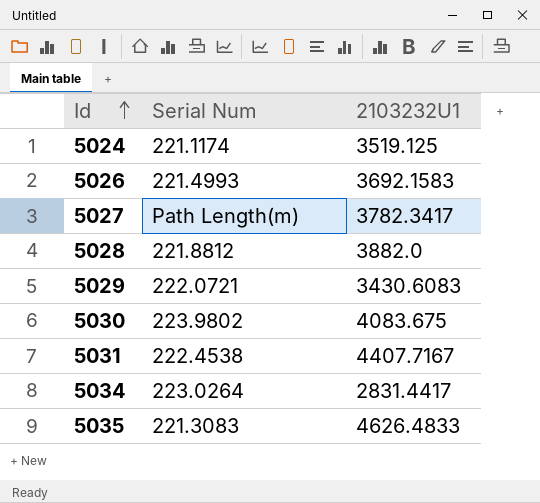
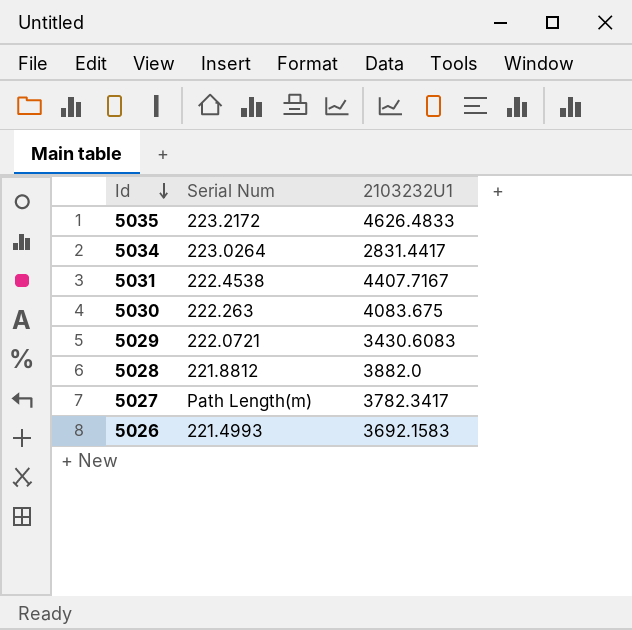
row order: Id ascending -> Id descending
row 5024: 221.1174 | 3519.125 -> none
5035 | Serial Num: 221.3083 -> 223.2172
5030 | Serial Num: 223.9802 -> 222.263

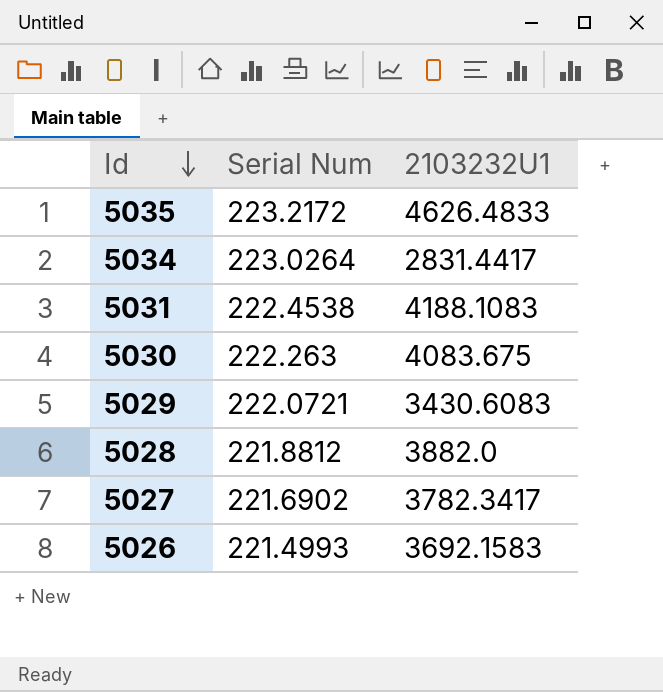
5031 | 2103232U1: 4407.7167 -> 4188.1083
5027 | Serial Num: Path Length(m) -> 221.6902

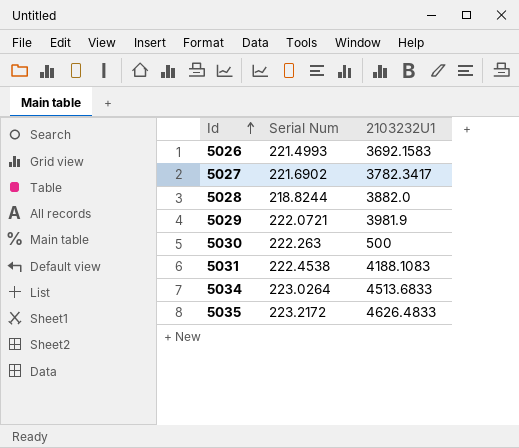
row order: Id descending -> Id ascending
5028 | Serial Num: 221.8812 -> 218.8244
5029 | 2103232U1: 3430.6083 -> 3981.9
5030 | 2103232U1: 4083.675 -> 500
5034 | 2103232U1: 2831.4417 -> 4513.6833

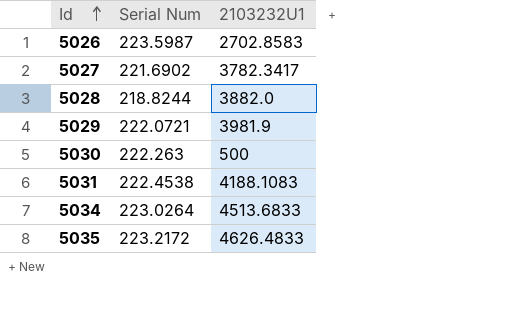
5026 | Serial Num: 221.4993 -> 223.5987
5026 | 2103232U1: 3692.1583 -> 2702.8583

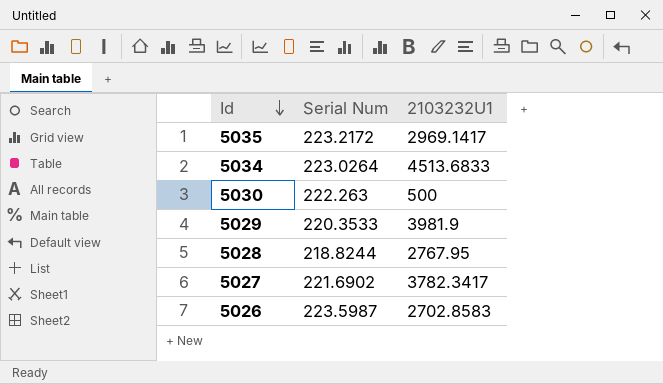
row order: Id ascending -> Id descending
row 5031: 222.4538 | 4188.1083 -> none
5035 | 2103232U1: 4626.4833 -> 2969.1417
5029 | Serial Num: 222.0721 -> 220.3533
5028 | 2103232U1: 3882.0 -> 2767.95

